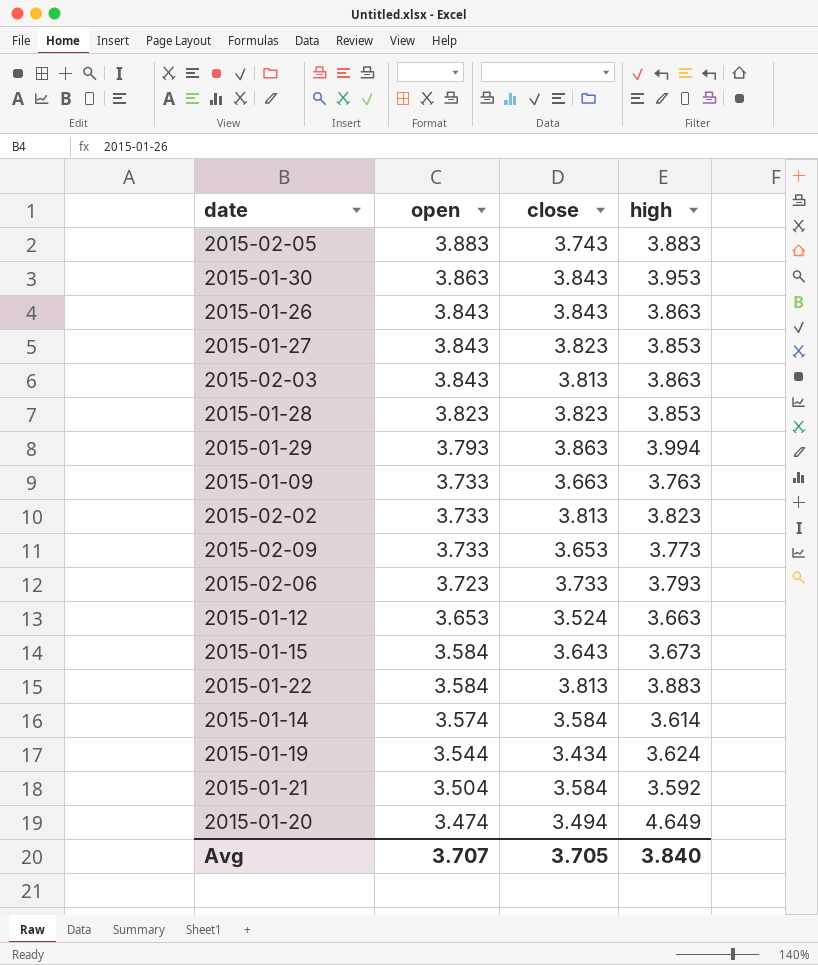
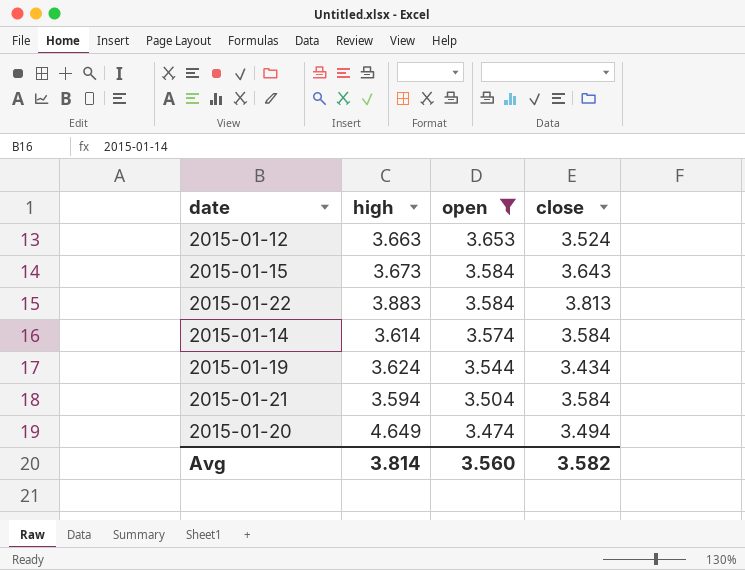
filter: none -> open <= 3.653
column high | position: 4 -> 2
2015-01-21 | high: 3.592 -> 3.594
Avg | high: 3.840 -> 3.814
Avg | open: 3.707 -> 3.560
Avg | close: 3.705 -> 3.582

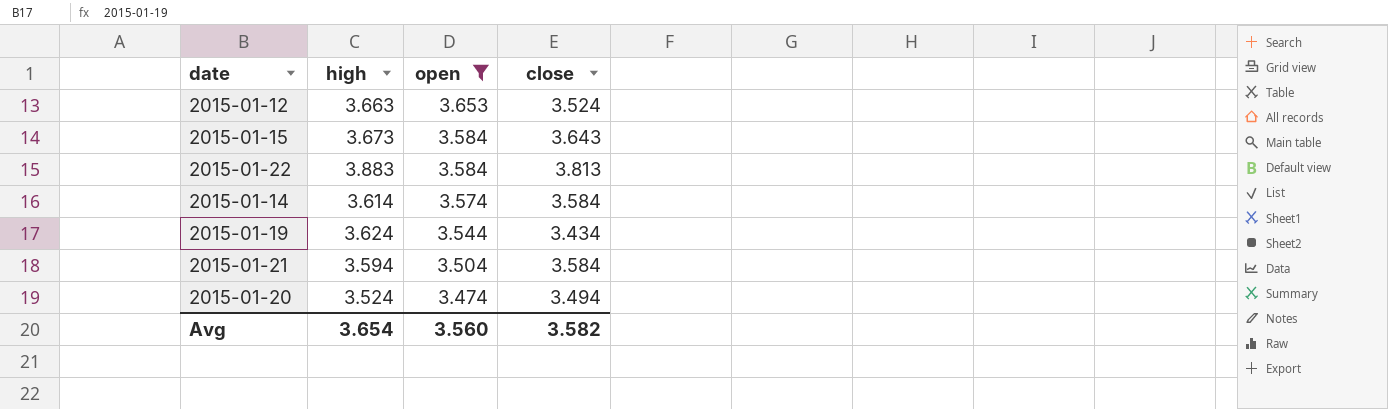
2015-01-20 | high: 4.649 -> 3.524
Avg | high: 3.814 -> 3.654

